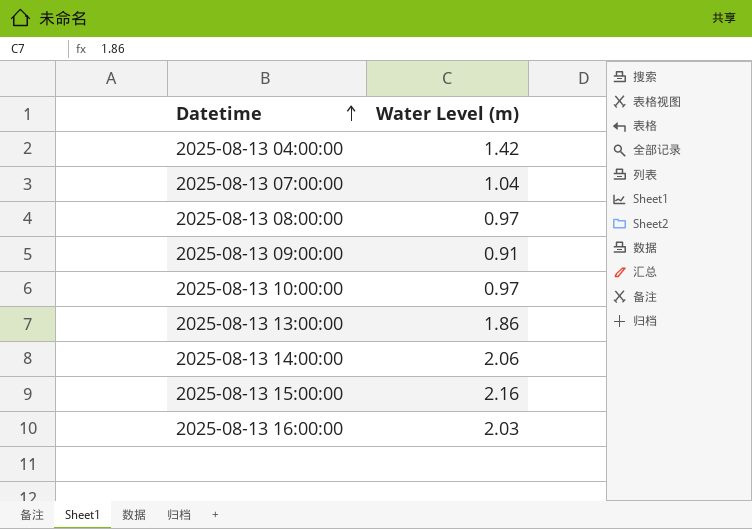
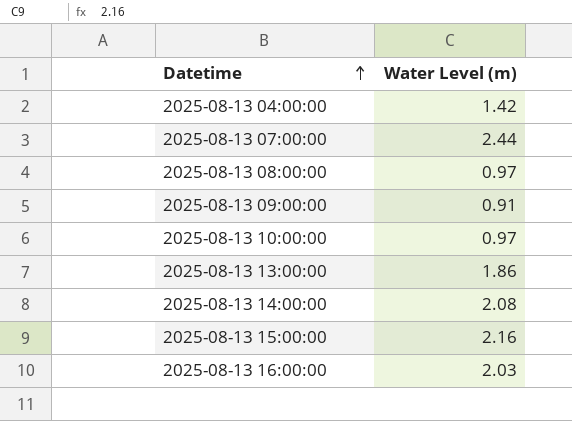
2025-08-13 07:00:00 | Water Level (m): 1.04 -> 2.44
2025-08-13 14:00:00 | Water Level (m): 2.06 -> 2.08

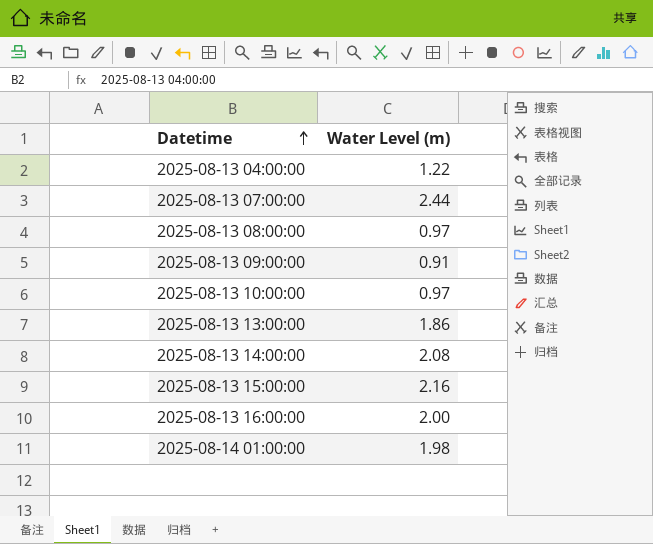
2025-08-13 04:00:00 | Water Level (m): 1.42 -> 1.22
2025-08-13 16:00:00 | Water Level (m): 2.03 -> 2.00
row 2025-08-14 01:00:00: none -> 1.98

